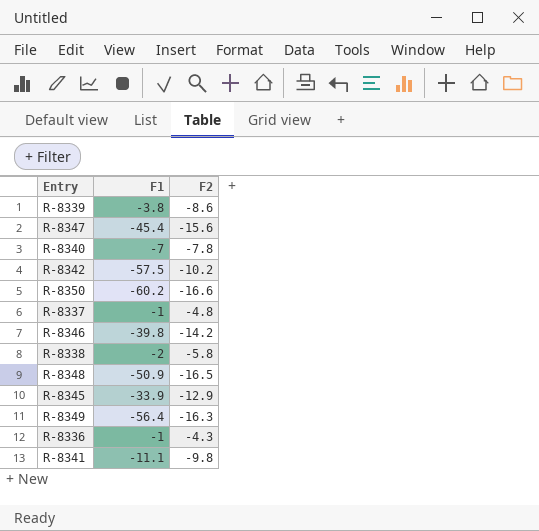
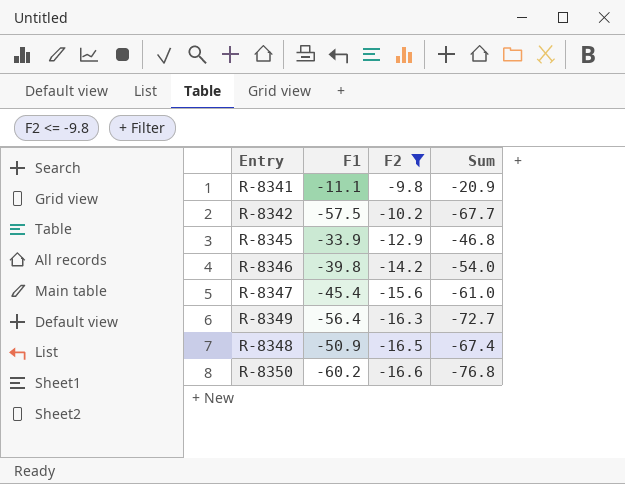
filter: none -> F2 <= -9.8
row order: none -> F2 descending
column Sum | formula: none -> [F1] + [F2]

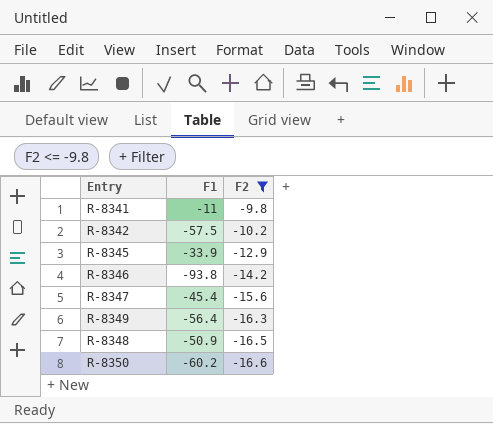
column Sum | formula: [F1] + [F2] -> none
R-8341 | F1: -11.1 -> -11
R-8346 | F1: -39.8 -> -93.8

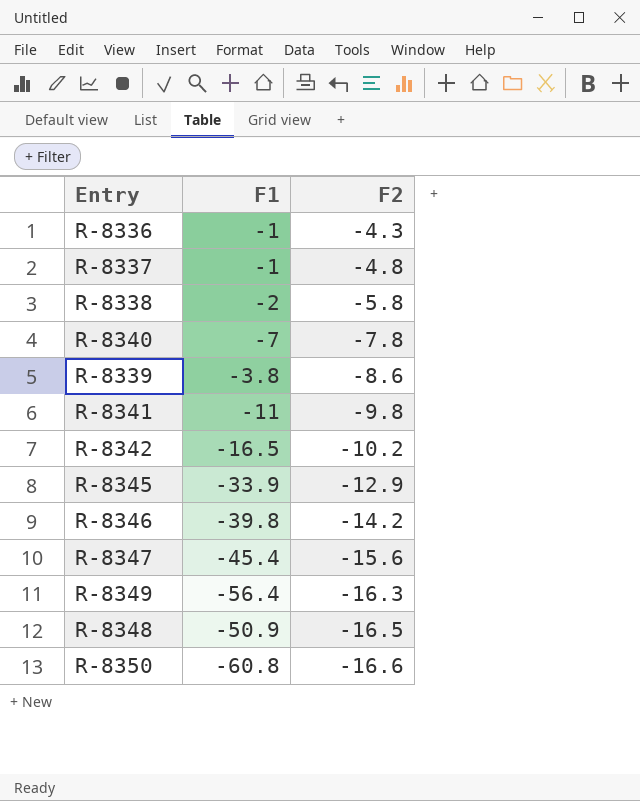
filter: F2 <= -9.8 -> none
R-8342 | F1: -57.5 -> -16.5
R-8346 | F1: -93.8 -> -39.8
R-8350 | F1: -60.2 -> -60.8

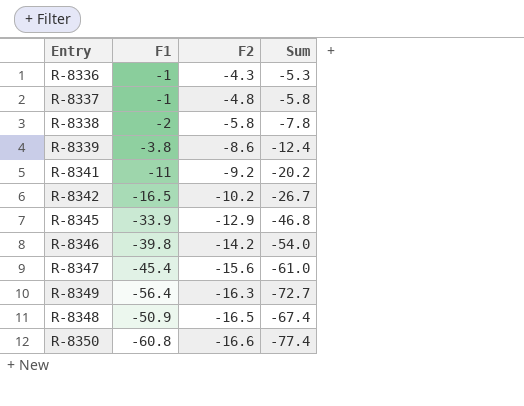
column Sum | formula: none -> [F1] + [F2]
row R-8340: -7 | -7.8 -> none
R-8341 | F2: -9.8 -> -9.2

